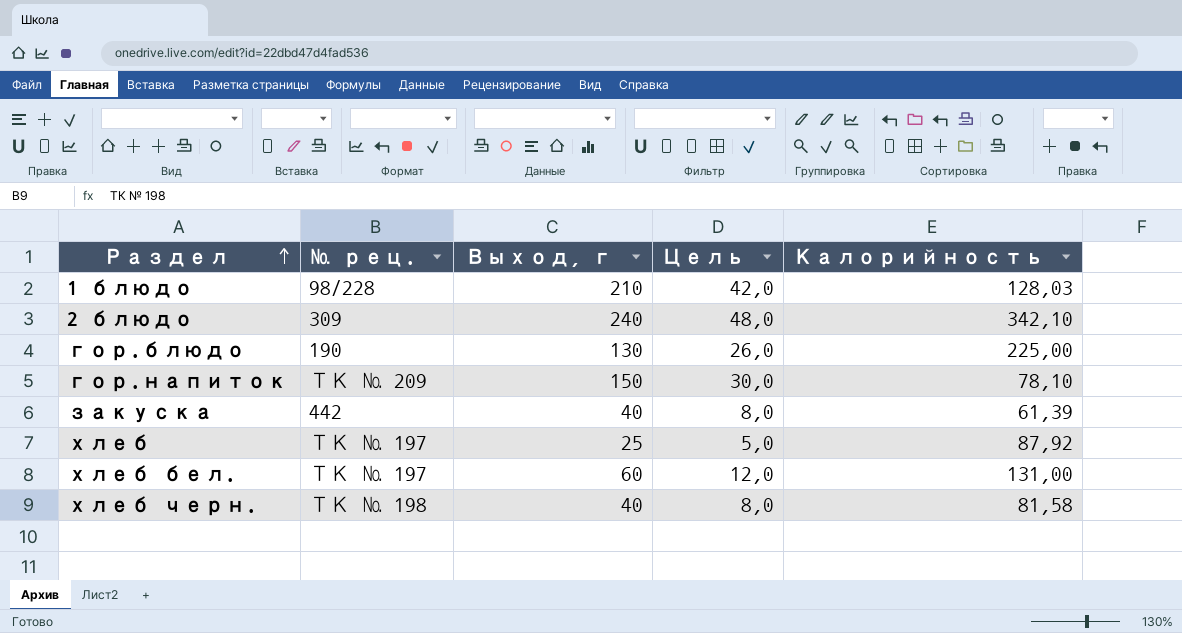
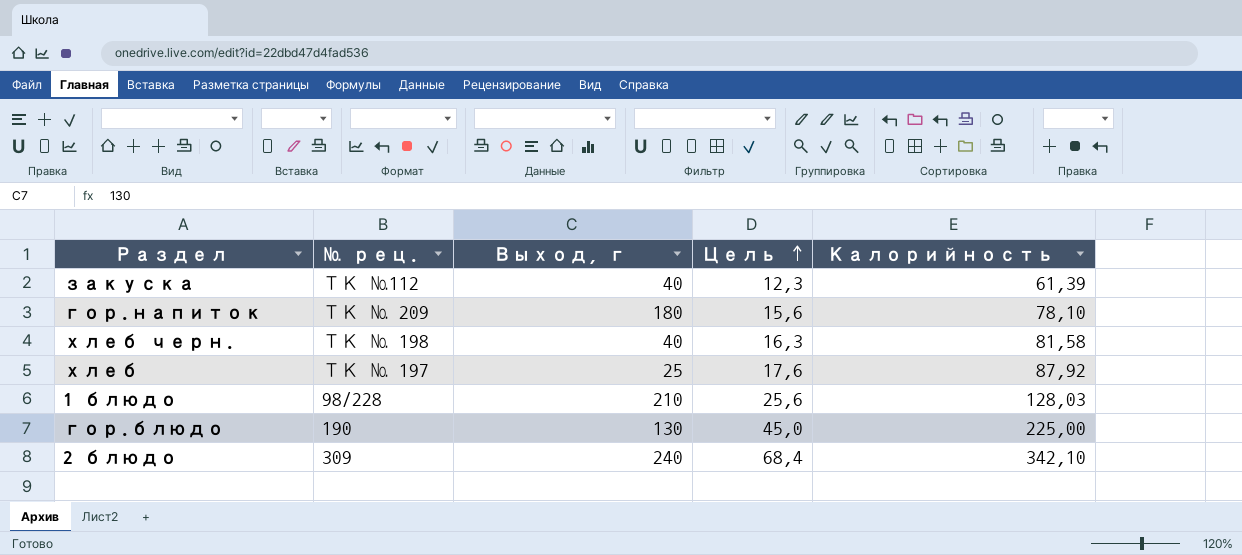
row order: Раздел ascending -> Цель ascending
column Цель | formula: [Выход, г] * 0,2 -> [Калорийность] * 0,2
row хлеб бел.: ТК № 197 | 60 | 12,0 | 131,00 -> none
закуска | № рец.: 442 -> ТК №112
гор.напиток | Выход, г: 150 -> 180

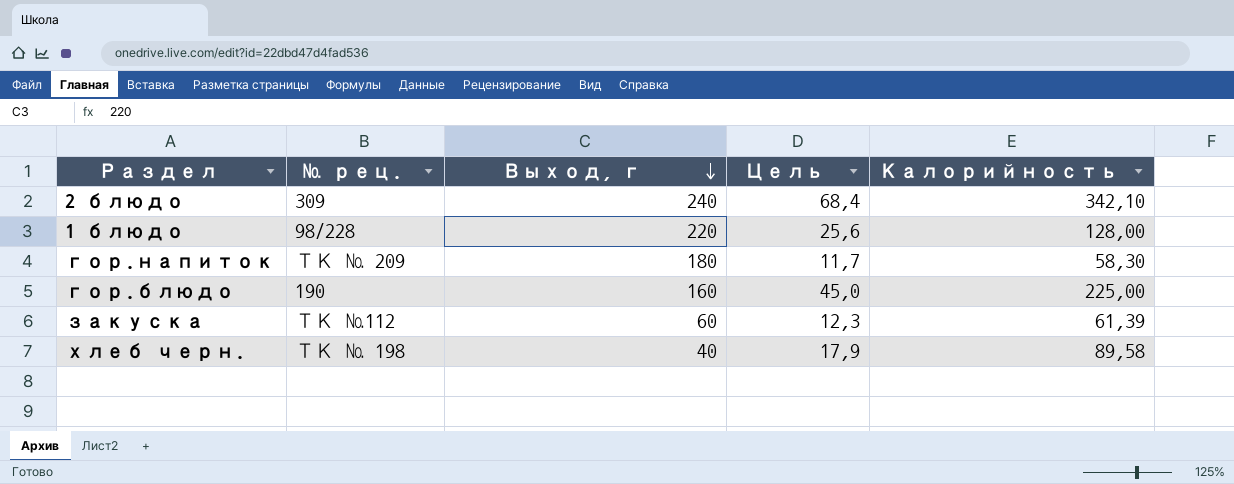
row order: Цель ascending -> Выход, г descending
row хлеб: ТК № 197 | 25 | 17,6 | 87,92 -> none
1 блюдо | Выход, г: 210 -> 220
1 блюдо | Калорийность: 128,03 -> 128,00
гор.напиток | Цель: 15,6 -> 11,7
гор.напиток | Калорийность: 78,10 -> 58,30
гор.блюдо | Выход, г: 130 -> 160
закуска | Выход, г: 40 -> 60
хлеб черн. | Цель: 16,3 -> 17,9
хлеб черн. | Калорийность: 81,58 -> 89,58

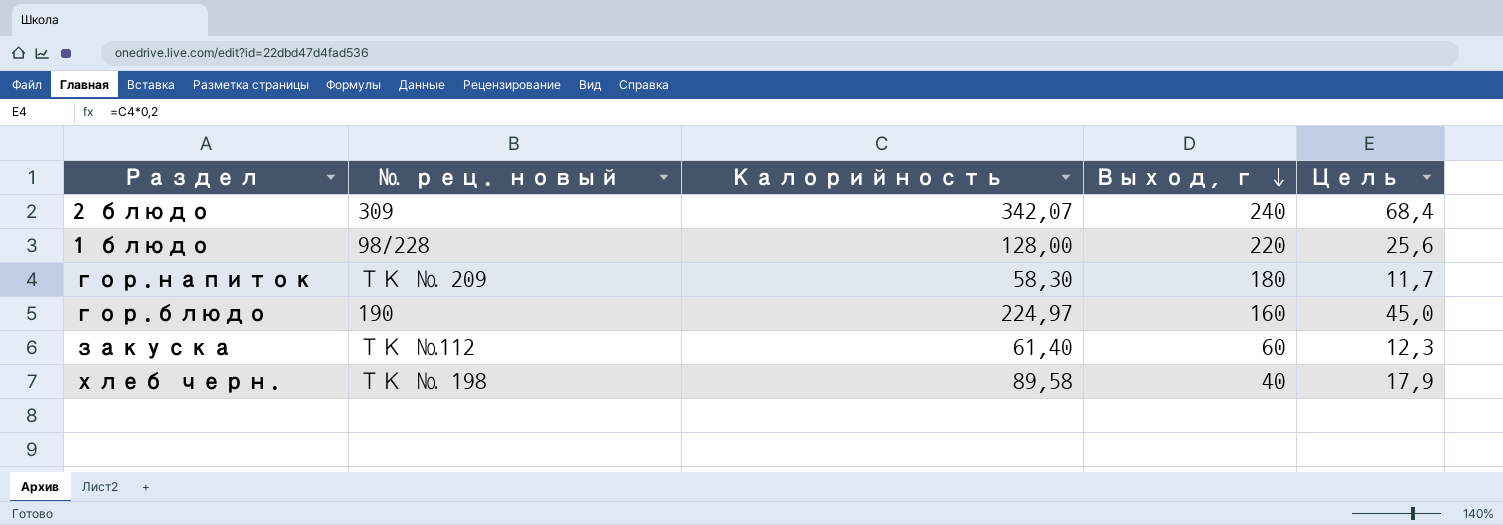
column name: № рец. -> № рец. новый
column Калорийность | position: 5 -> 3
2 блюдо | Калорийность: 342,10 -> 342,07
гор.блюдо | Калорийность: 225,00 -> 224,97
закуска | Калорийность: 61,39 -> 61,40

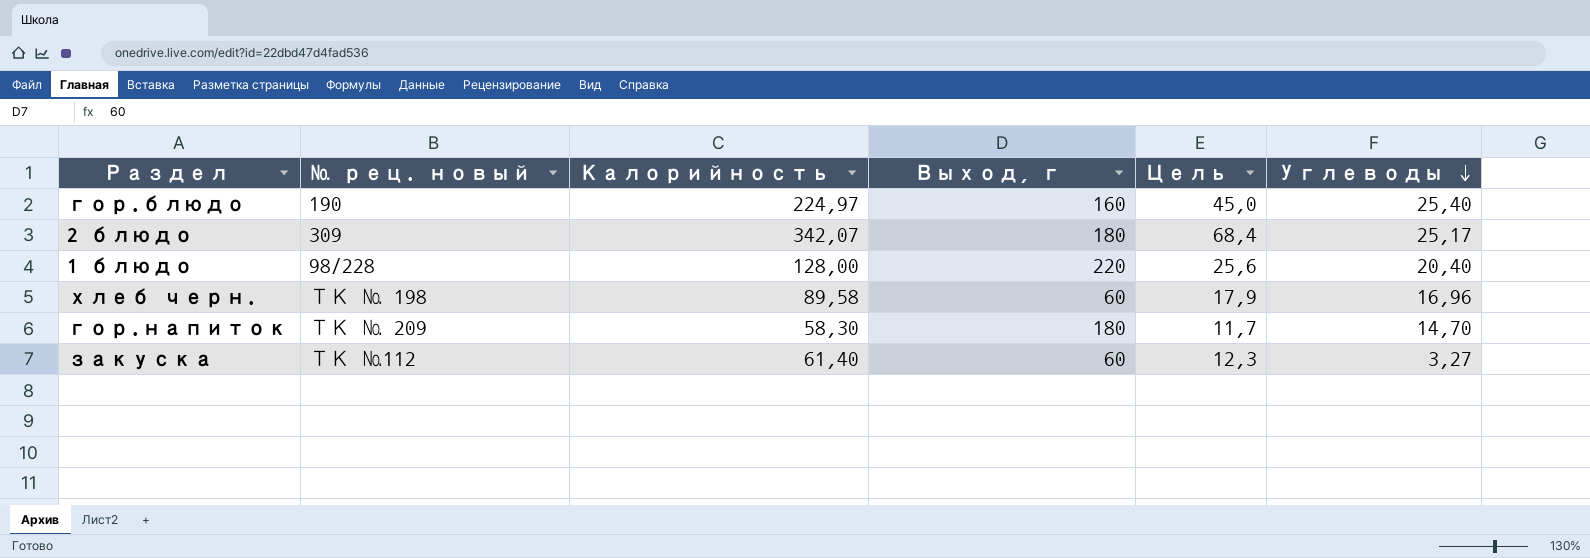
row order: Выход, г descending -> Углеводы descending
column Углеводы | position: none -> 6
2 блюдо | Выход, г: 240 -> 180
хлеб черн. | Выход, г: 40 -> 60

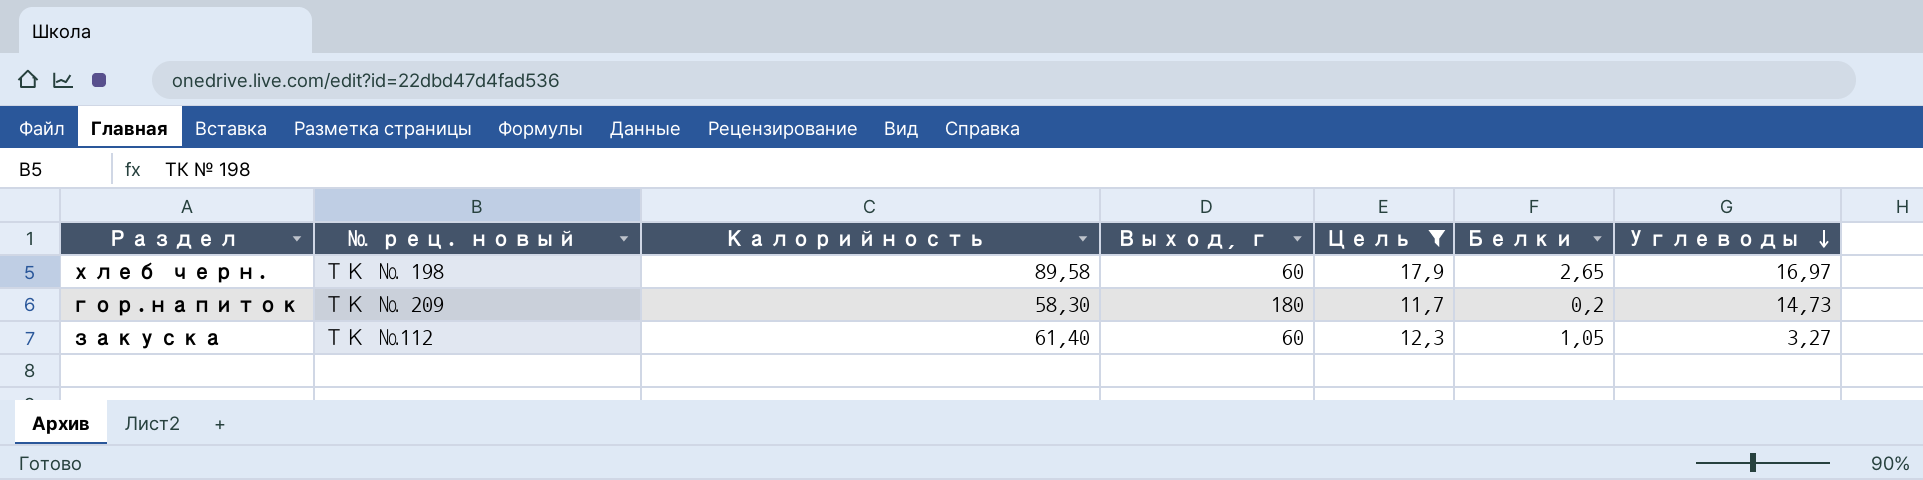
filter: none -> Цель <= 17,9
column Белки | position: none -> 6
хлеб черн. | Углеводы: 16,96 -> 16,97
гор.напиток | Углеводы: 14,70 -> 14,73

